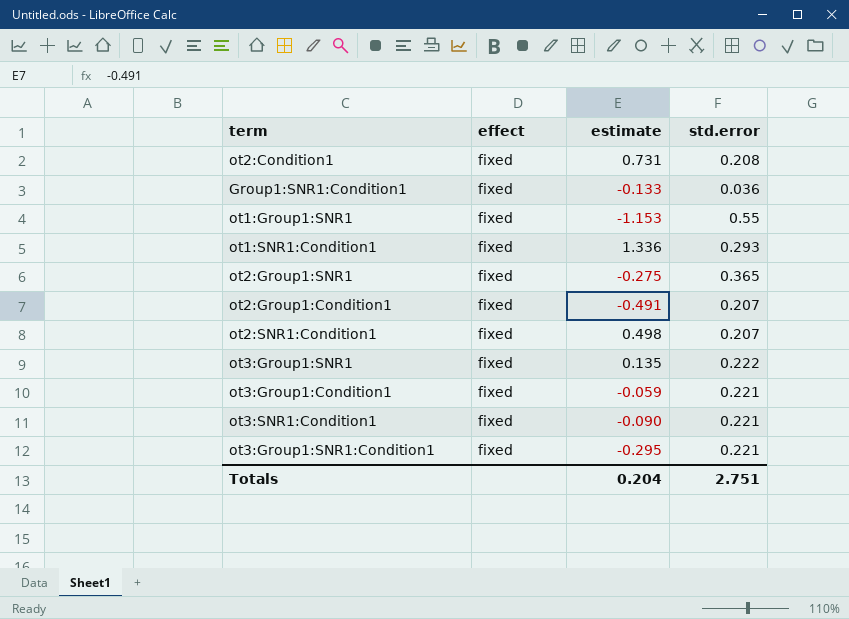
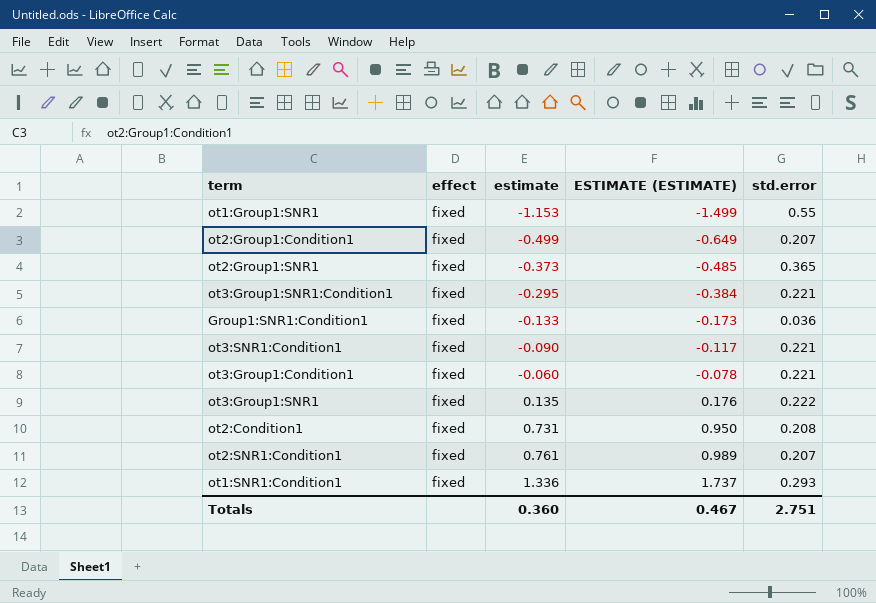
row order: none -> estimate ascending
column ESTIMATE (ESTIMATE) | formula: none -> [estimate] * 1.3
ot2:Group1:Condition1 | estimate: -0.491 -> -0.499
ot2:Group1:SNR1 | estimate: -0.275 -> -0.373
ot3:Group1:Condition1 | estimate: -0.059 -> -0.060
ot2:SNR1:Condition1 | estimate: 0.498 -> 0.761
Totals | estimate: 0.204 -> 0.360

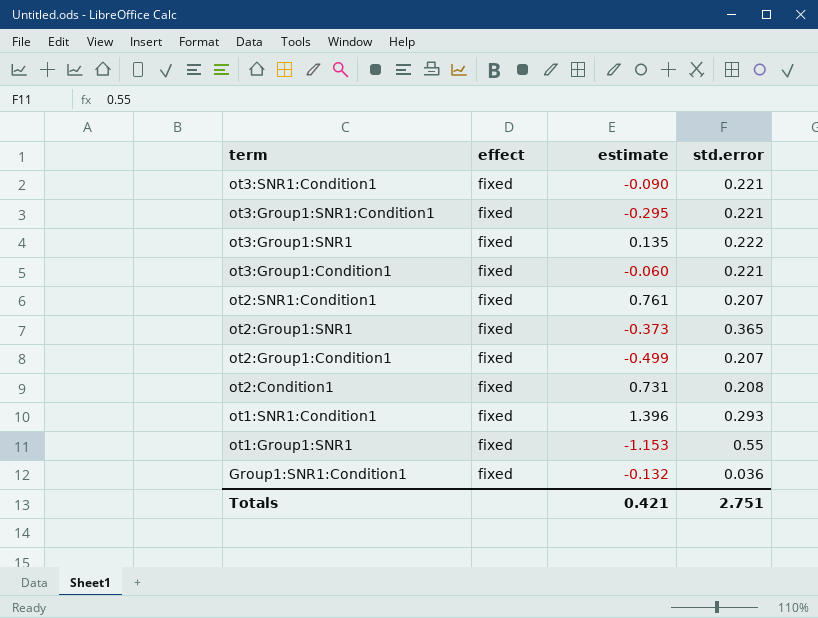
row order: estimate ascending -> term descending
column ESTIMATE (ESTIMATE) | formula: [estimate] * 1.3 -> none
ot1:SNR1:Condition1 | estimate: 1.336 -> 1.396
Group1:SNR1:Condition1 | estimate: -0.133 -> -0.132
Totals | estimate: 0.360 -> 0.421

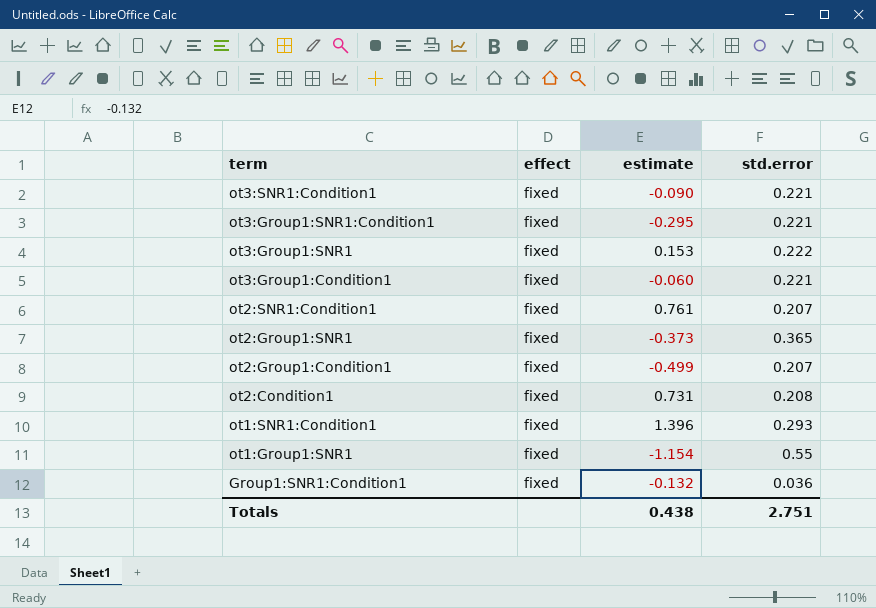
ot3:Group1:SNR1 | estimate: 0.135 -> 0.153
ot1:Group1:SNR1 | estimate: -1.153 -> -1.154
Totals | estimate: 0.421 -> 0.438

